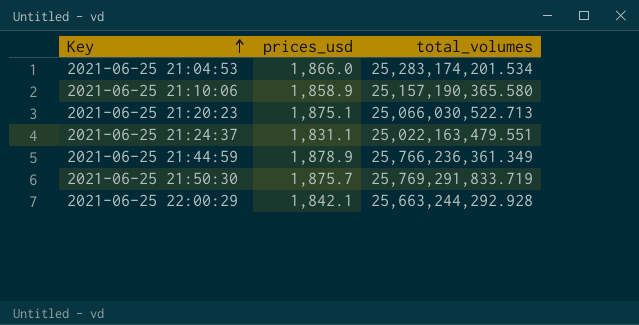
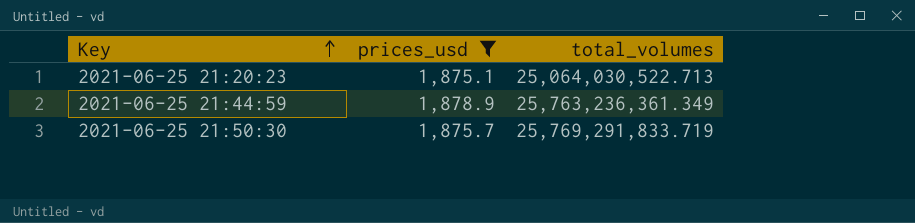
filter: none -> prices_usd >= 1,875.1
2021-06-25 21:20:23 | total_volumes: 25,066,030,522.713 -> 25,064,030,522.713
2021-06-25 21:44:59 | total_volumes: 25,766,236,361.349 -> 25,763,236,361.349

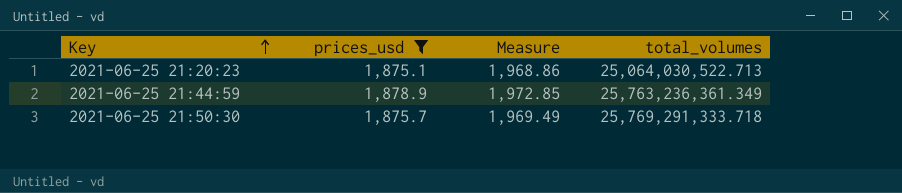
column Measure | formula: none -> [prices_usd] * 1.05
2021-06-25 21:50:30 | total_volumes: 25,769,291,833.719 -> 25,769,291,333.718

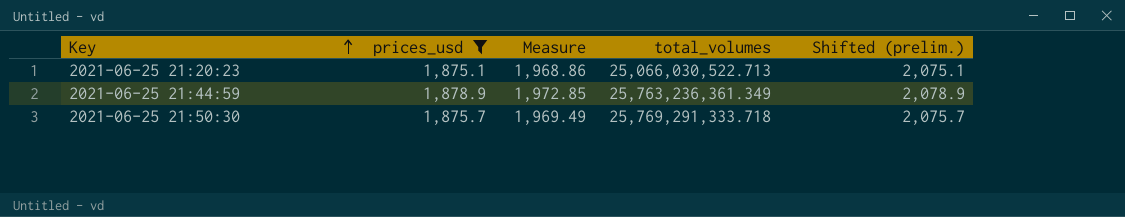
column Shifted (prelim.) | formula: none -> [prices_usd] + 200
2021-06-25 21:20:23 | total_volumes: 25,064,030,522.713 -> 25,066,030,522.713

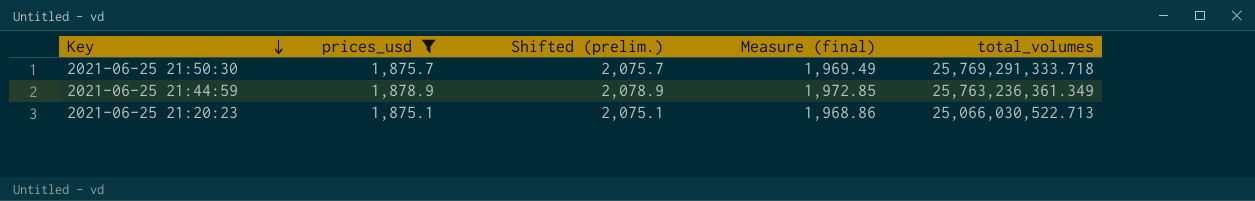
row order: Key ascending -> Key descending
column Shifted (prelim.) | position: 5 -> 3
column name: Measure -> Measure (final)

